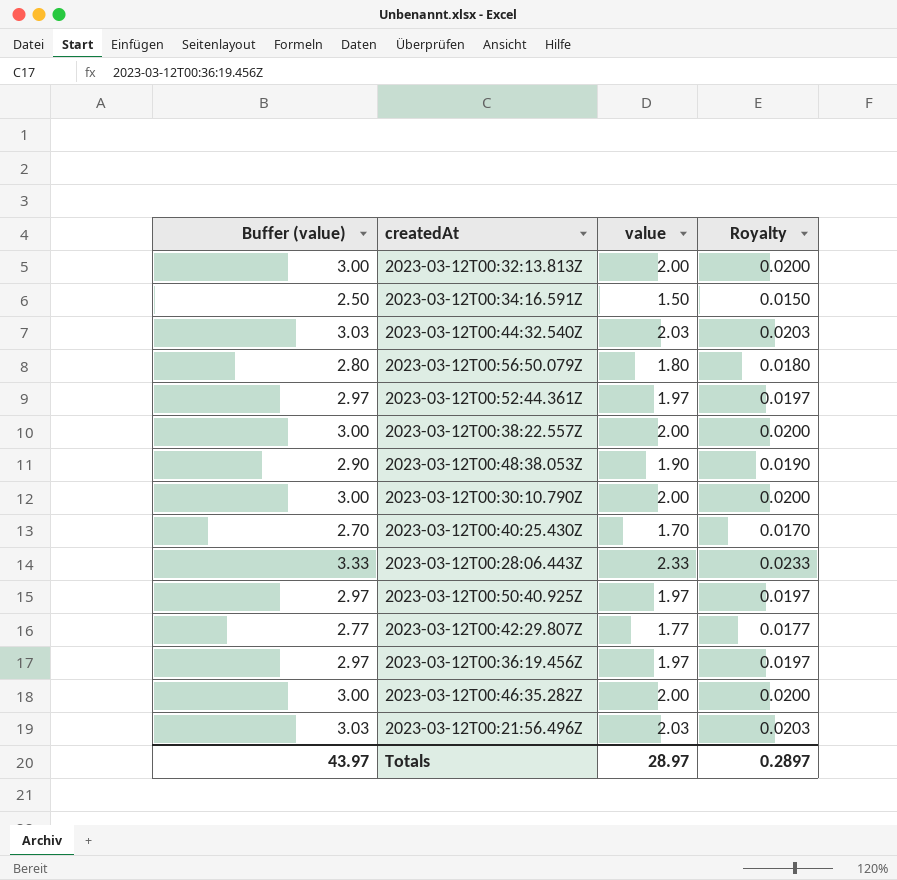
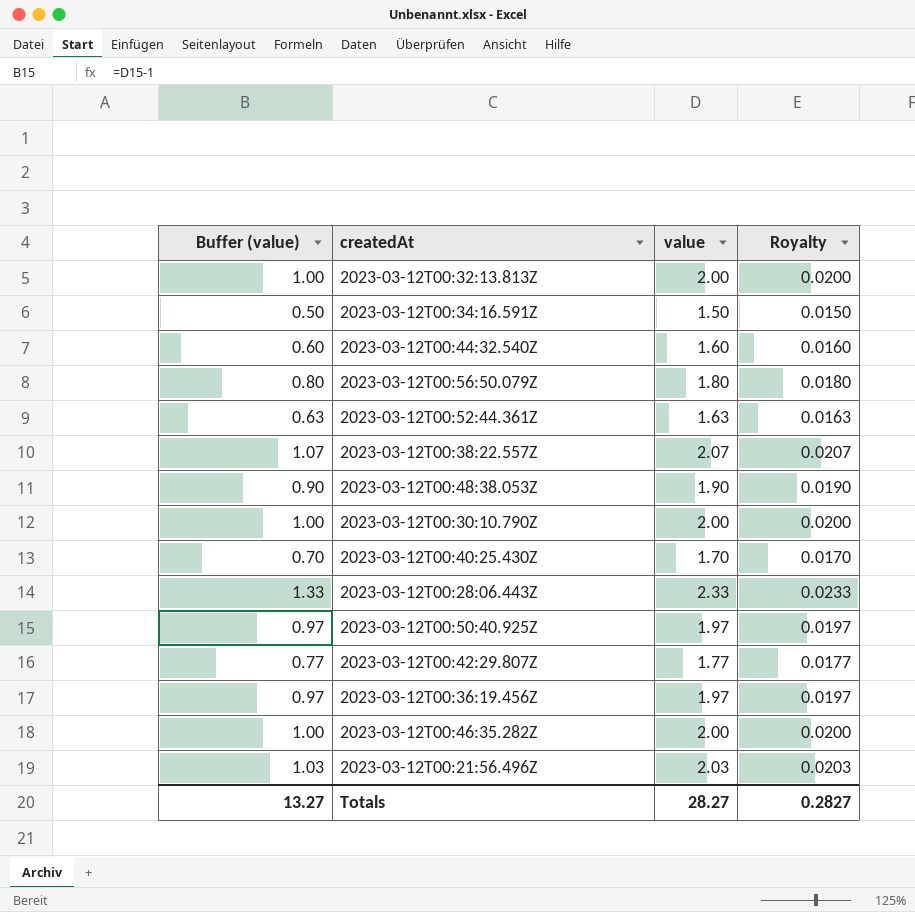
column Buffer (value) | formula: [value] + 1 -> [value] - 1
2023-03-12T00:44:32.540Z | value: 2.03 -> 1.60
2023-03-12T00:44:32.540Z | Royalty: 0.0203 -> 0.0160
2023-03-12T00:52:44.361Z | value: 1.97 -> 1.63
2023-03-12T00:52:44.361Z | Royalty: 0.0197 -> 0.0163
2023-03-12T00:38:22.557Z | value: 2.00 -> 2.07
2023-03-12T00:38:22.557Z | Royalty: 0.0200 -> 0.0207
Totals | Buffer (value): 43.97 -> 13.27
Totals | value: 28.97 -> 28.27
Totals | Royalty: 0.2897 -> 0.2827

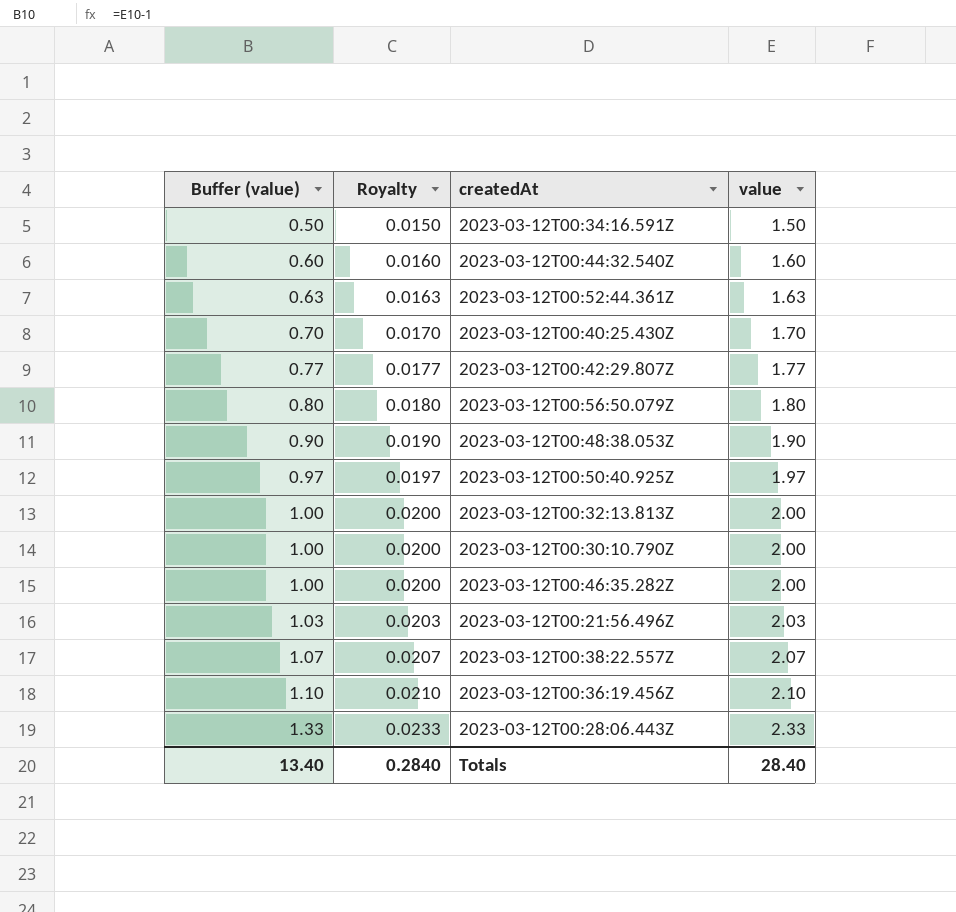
row order: none -> Buffer (value) ascending
column Royalty | position: 4 -> 2
2023-03-12T00:36:19.456Z | Buffer (value): 0.97 -> 1.10
2023-03-12T00:36:19.456Z | Royalty: 0.0197 -> 0.0210
2023-03-12T00:36:19.456Z | value: 1.97 -> 2.10
Totals | Buffer (value): 13.27 -> 13.40
Totals | Royalty: 0.2827 -> 0.2840
Totals | value: 28.27 -> 28.40

